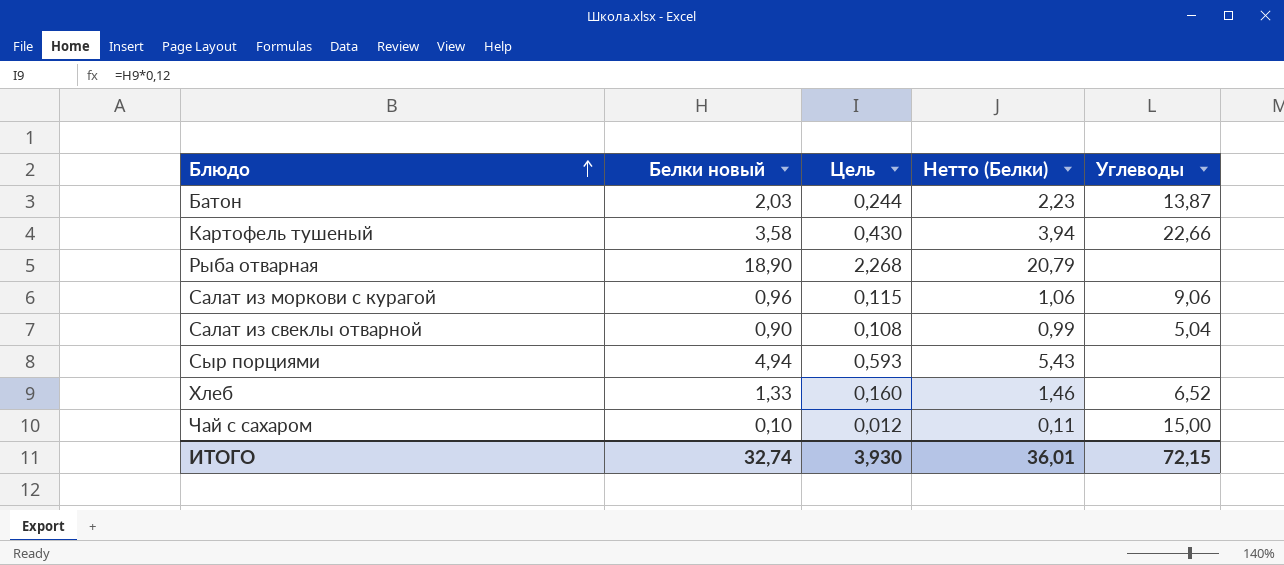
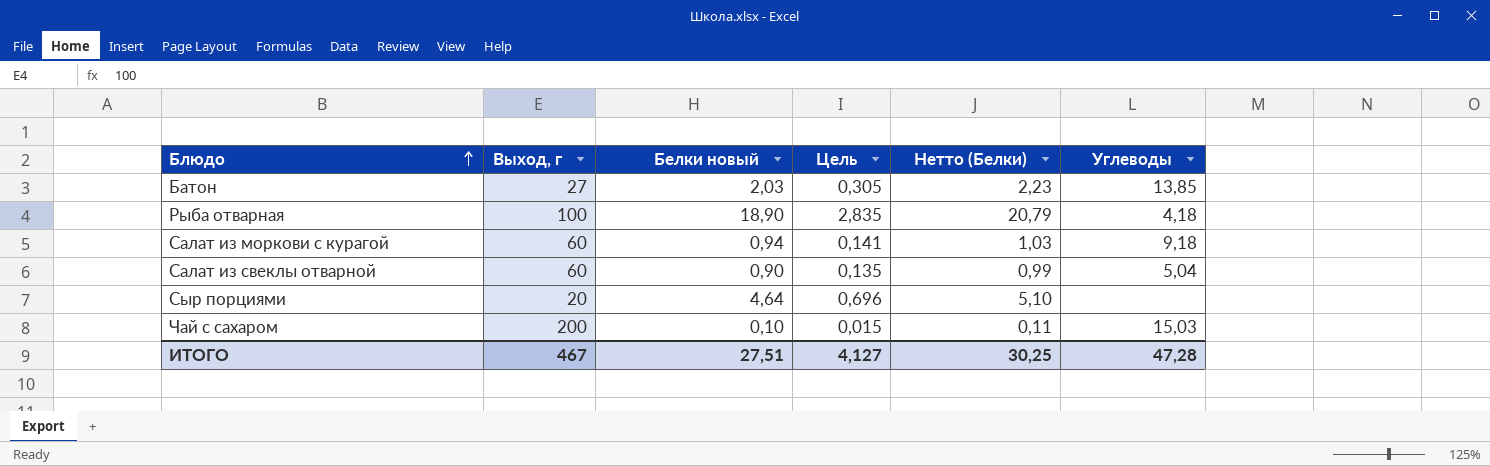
column Выход, г | position: none -> 2
column Цель | formula: [Белки новый] * 0,12 -> [Белки новый] * 0,15
row Картофель тушеный: 3,58 | 0,430 | 3,94 | 22,66 -> none
row Хлеб: 1,33 | 0,160 | 1,46 | 6,52 -> none
Батон | Углеводы: 13,87 -> 13,85
Рыба отварная | Углеводы: none -> 4,18
Салат из моркови с курагой | Белки новый: 0,96 -> 0,94
Салат из моркови с курагой | Нетто (Белки): 1,06 -> 1,03
Салат из моркови с курагой | Углеводы: 9,06 -> 9,18
Сыр порциями | Белки новый: 4,94 -> 4,64
Сыр порциями | Нетто (Белки): 5,43 -> 5,10
Чай с сахаром | Углеводы: 15,00 -> 15,03
ИТОГО | Белки новый: 32,74 -> 27,51
ИТОГО | Цель: 3,930 -> 4,127
ИТОГО | Нетто (Белки): 36,01 -> 30,25
ИТОГО | Углеводы: 72,15 -> 47,28

